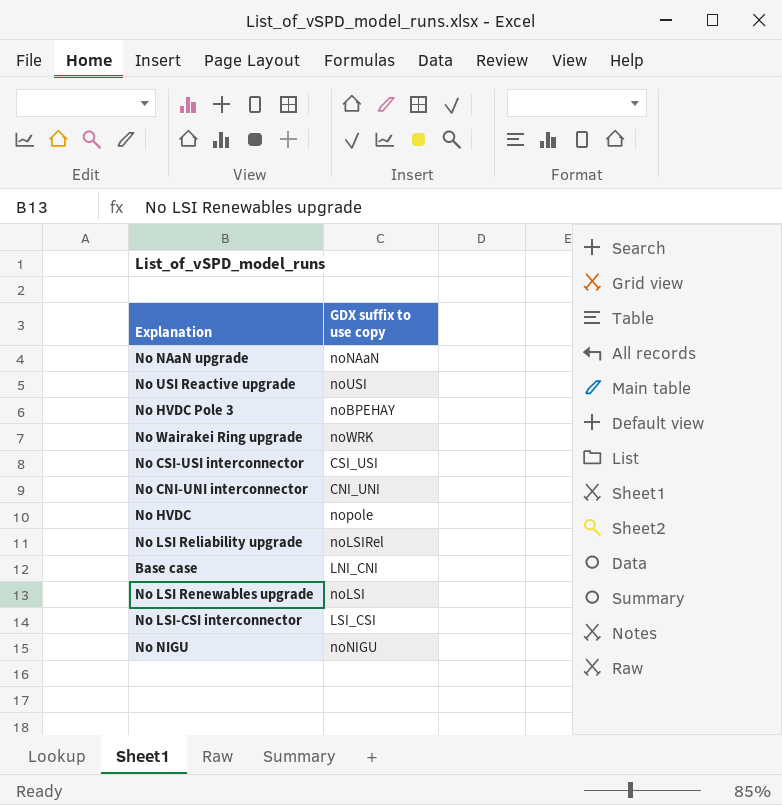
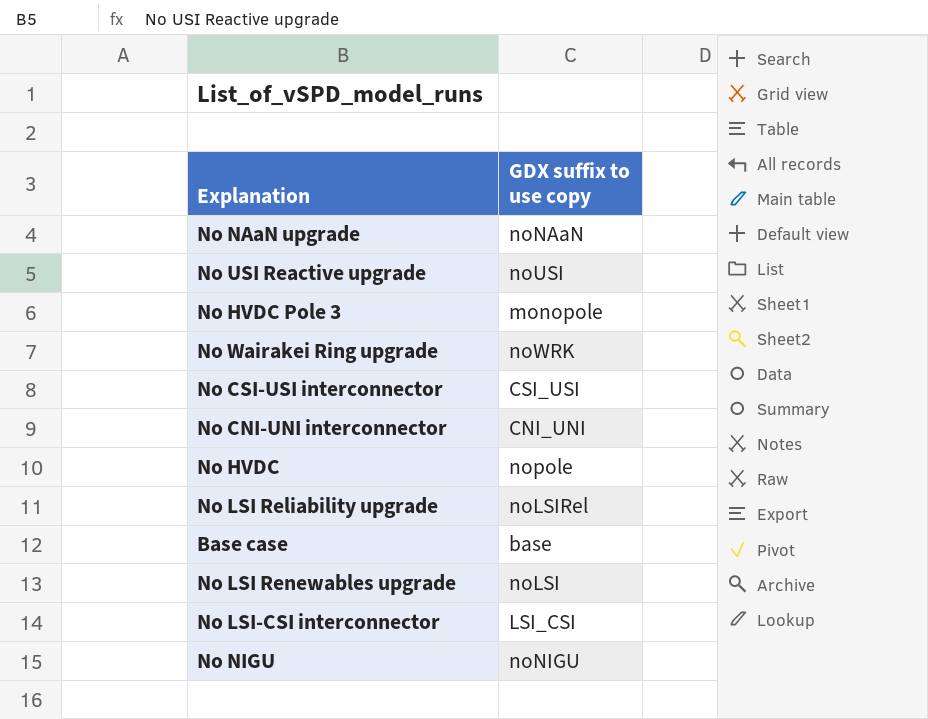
No HVDC Pole 3 | GDX suffix to use copy: noBPEHAY -> monopole
Base case | GDX suffix to use copy: LNI_CNI -> base

